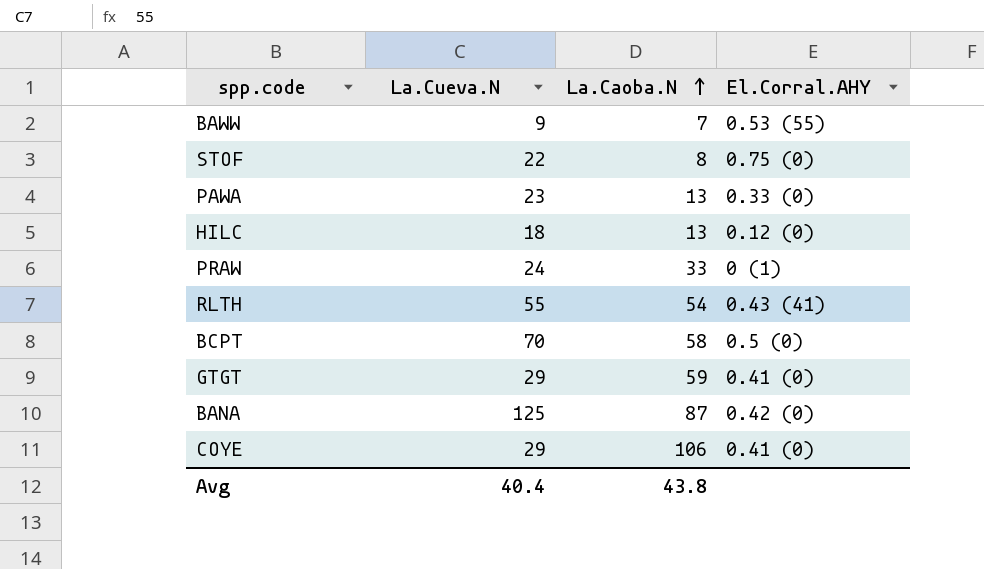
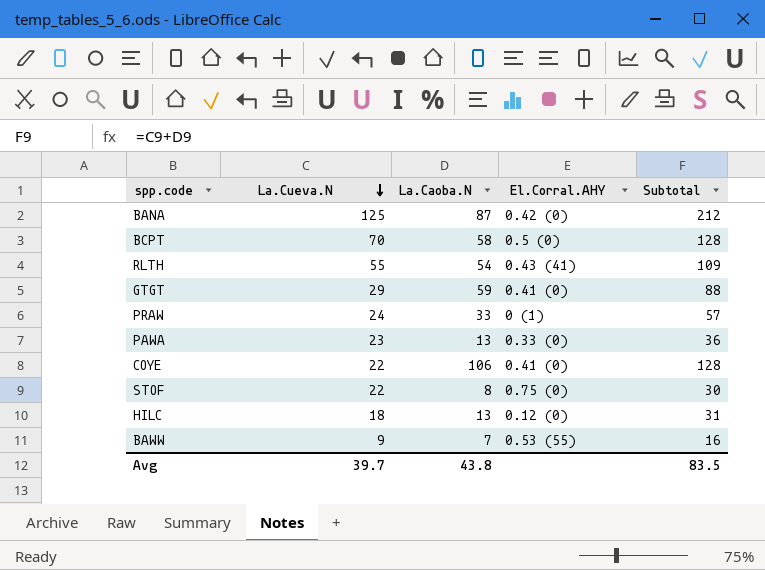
row order: La.Caoba.N ascending -> La.Cueva.N descending
column Subtotal | formula: none -> [La.Cueva.N] + [La.Caoba.N]
COYE | La.Cueva.N: 29 -> 22
Avg | La.Cueva.N: 40.4 -> 39.7

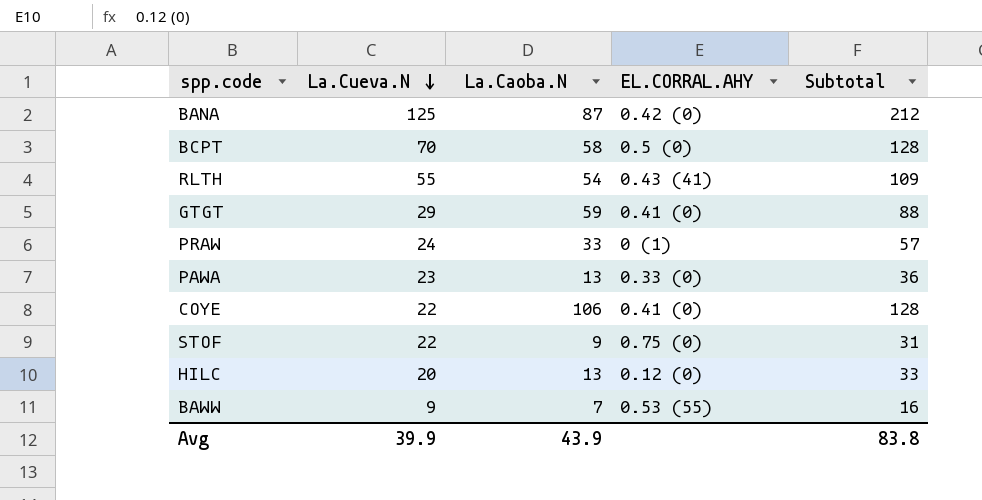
column name: El.Corral.AHY -> EL.CORRAL.AHY
STOF | La.Caoba.N: 8 -> 9
STOF | Subtotal: 30 -> 31
HILC | La.Cueva.N: 18 -> 20
HILC | Subtotal: 31 -> 33
Avg | La.Cueva.N: 39.7 -> 39.9
Avg | La.Caoba.N: 43.8 -> 43.9
Avg | Subtotal: 83.5 -> 83.8

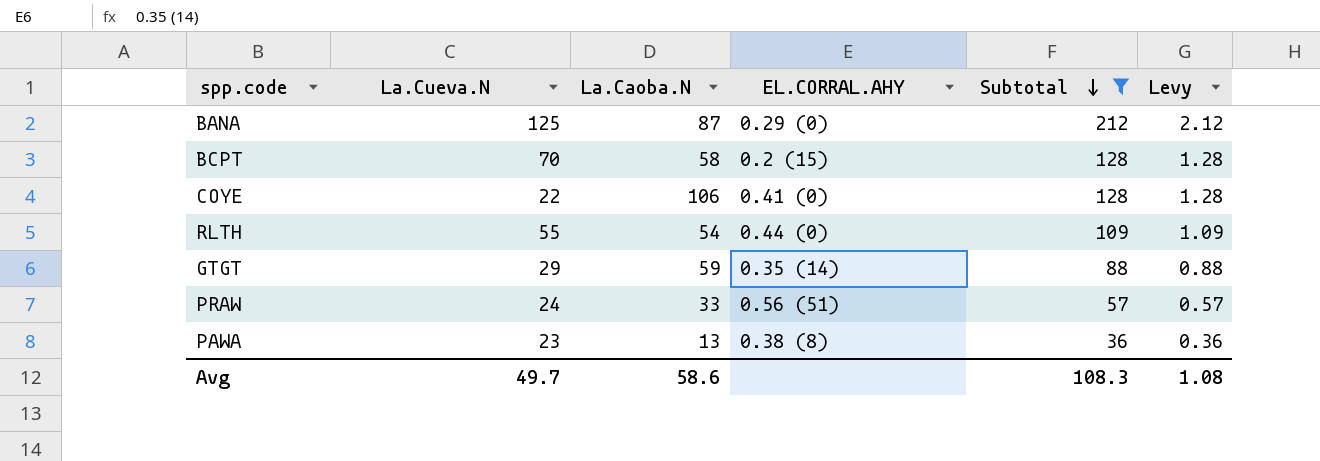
filter: none -> Subtotal >= 36
row order: La.Cueva.N descending -> Subtotal descending
column Levy | formula: none -> [Subtotal] * 0.01
BANA | EL.CORRAL.AHY: 0.42 (0) -> 0.29 (0)
BCPT | EL.CORRAL.AHY: 0.5 (0) -> 0.2 (15)
RLTH | EL.CORRAL.AHY: 0.43 (41) -> 0.44 (0)
GTGT | EL.CORRAL.AHY: 0.41 (0) -> 0.35 (14)
PRAW | EL.CORRAL.AHY: 0 (1) -> 0.56 (51)
PAWA | EL.CORRAL.AHY: 0.33 (0) -> 0.38 (8)
Avg | La.Cueva.N: 39.9 -> 49.7
Avg | La.Caoba.N: 43.9 -> 58.6
Avg | Subtotal: 83.8 -> 108.3

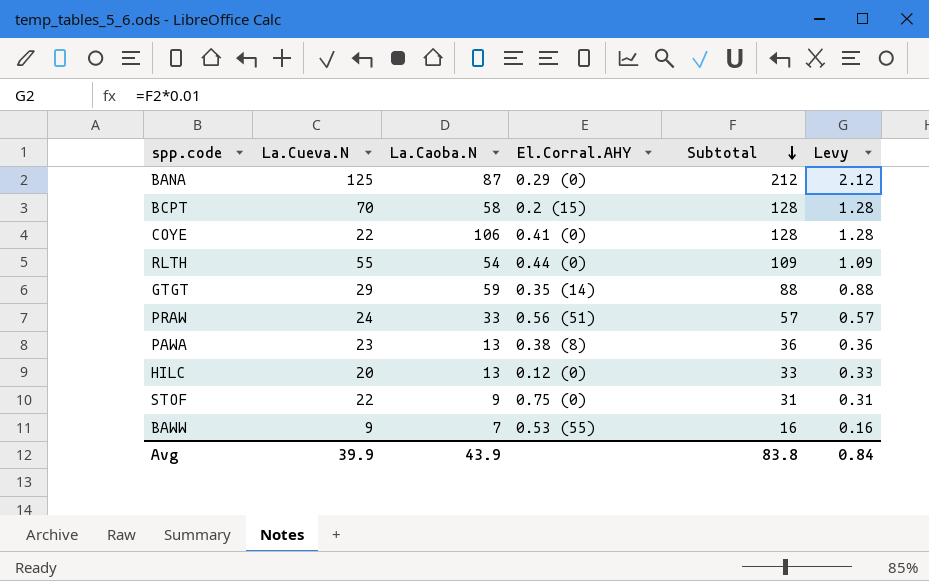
filter: Subtotal >= 36 -> none
column name: EL.CORRAL.AHY -> El.Corral.AHY
Avg | La.Cueva.N: 49.7 -> 39.9
Avg | La.Caoba.N: 58.6 -> 43.9
Avg | Subtotal: 108.3 -> 83.8
Avg | Levy: 1.08 -> 0.84

